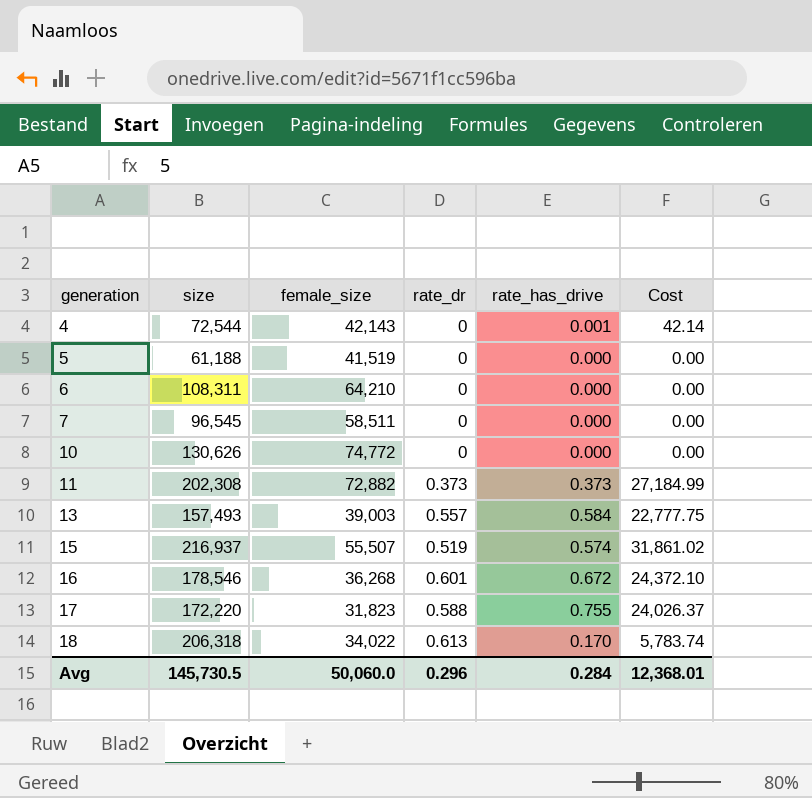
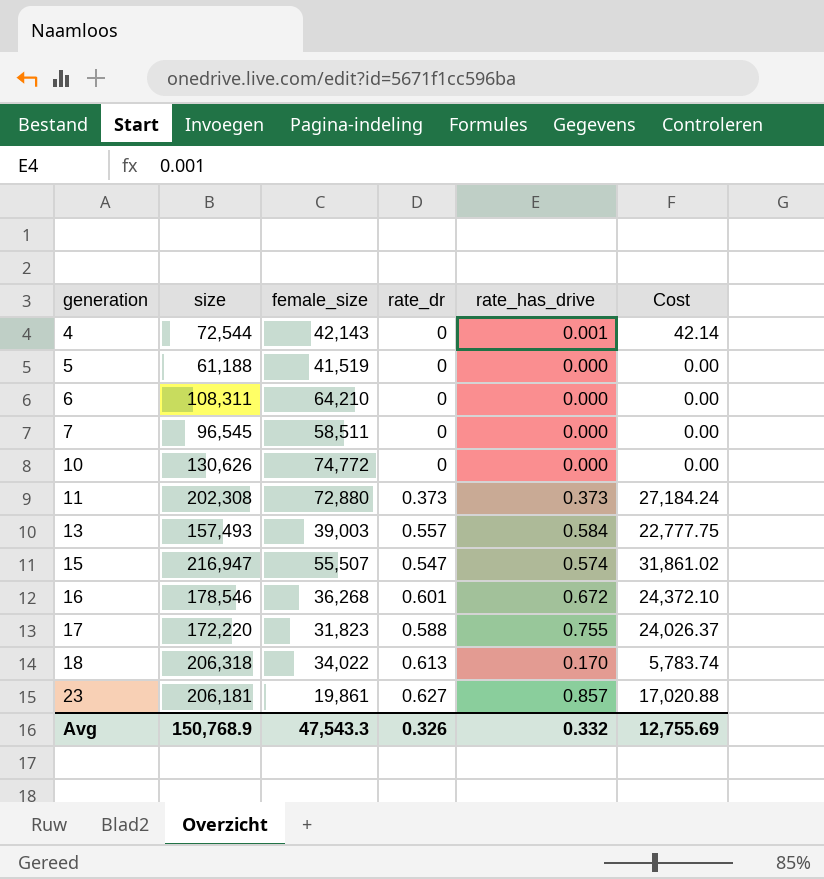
11 | female_size: 72,882 -> 72,880
11 | Cost: 27,184.99 -> 27,184.24
15 | size: 216,937 -> 216,947
15 | rate_dr: 0.519 -> 0.547
row 23: none -> 206,181 | 19,861 | 0.627 | 0.857 | 17,020.88
Avg | size: 145,730.5 -> 150,768.9
Avg | female_size: 50,060.0 -> 47,543.3
Avg | rate_dr: 0.296 -> 0.326
Avg | rate_has_drive: 0.284 -> 0.332
Avg | Cost: 12,368.01 -> 12,755.69

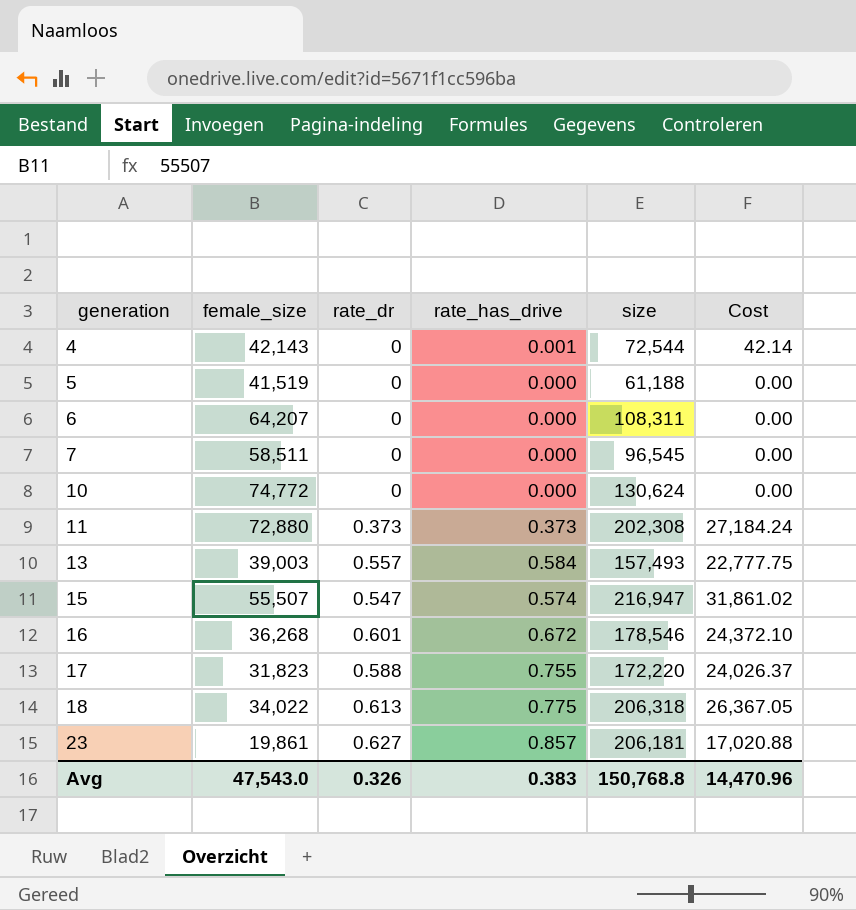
column size | position: 2 -> 5
6 | female_size: 64,210 -> 64,207
10 | size: 130,626 -> 130,624
18 | rate_has_drive: 0.170 -> 0.775
18 | Cost: 5,783.74 -> 26,367.05
Avg | female_size: 47,543.3 -> 47,543.0
Avg | rate_has_drive: 0.332 -> 0.383
Avg | size: 150,768.9 -> 150,768.8
Avg | Cost: 12,755.69 -> 14,470.96

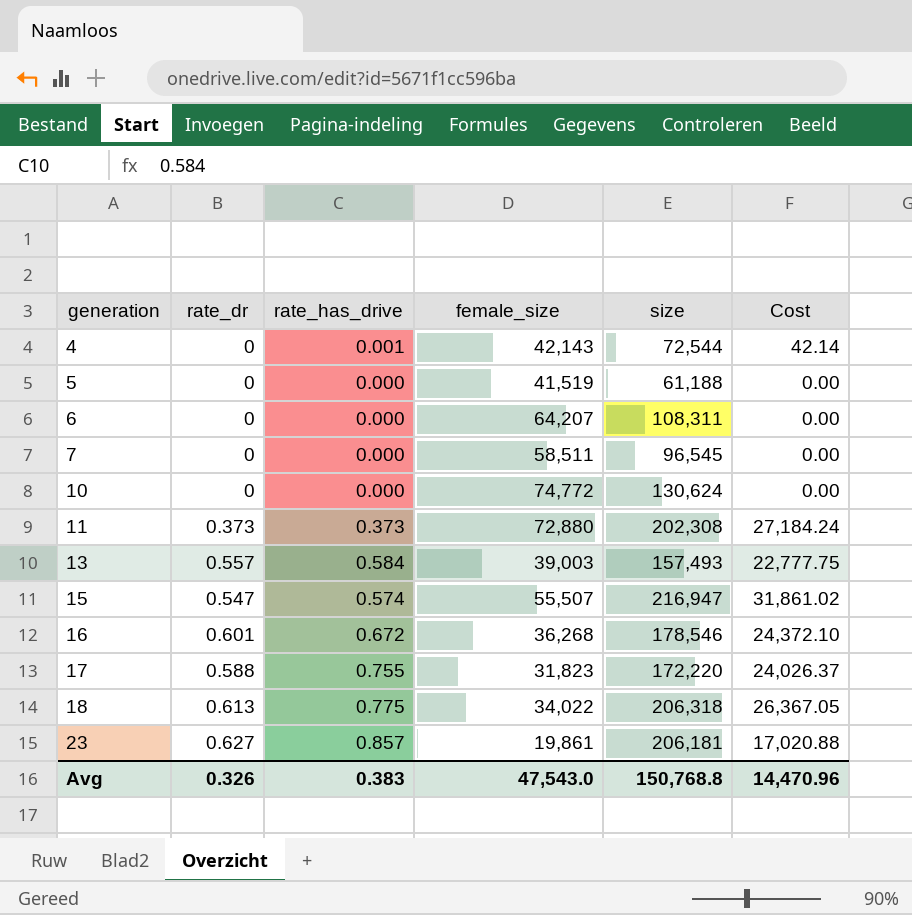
column female_size | position: 2 -> 4

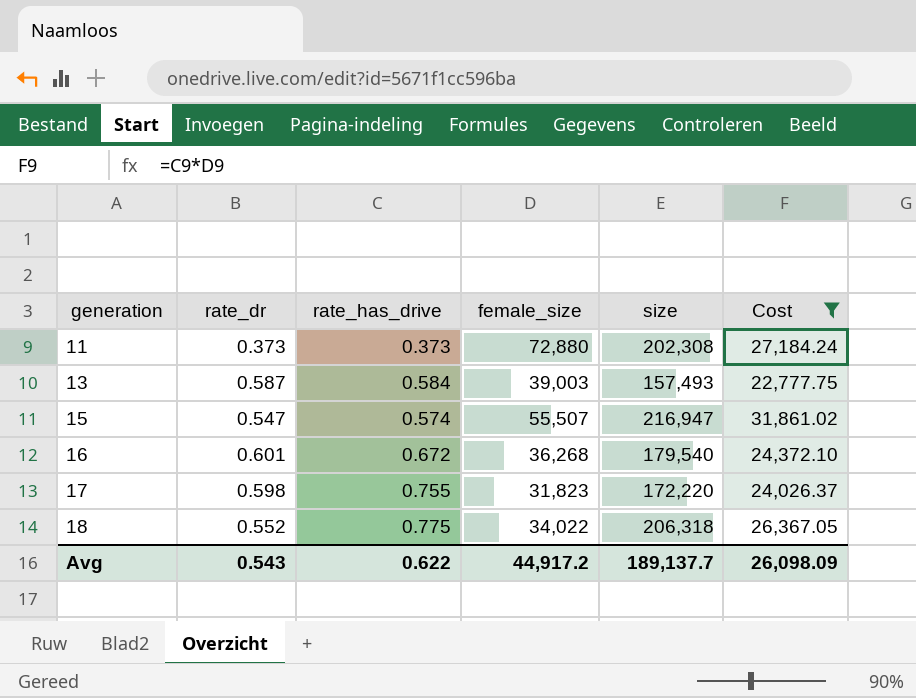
filter: none -> Cost >= 22,777.75
13 | rate_dr: 0.557 -> 0.587
16 | size: 178,546 -> 179,540
17 | rate_dr: 0.588 -> 0.598
18 | rate_dr: 0.613 -> 0.552
Avg | rate_dr: 0.326 -> 0.543
Avg | rate_has_drive: 0.383 -> 0.622
Avg | female_size: 47,543.0 -> 44,917.2
Avg | size: 150,768.8 -> 189,137.7
Avg | Cost: 14,470.96 -> 26,098.09

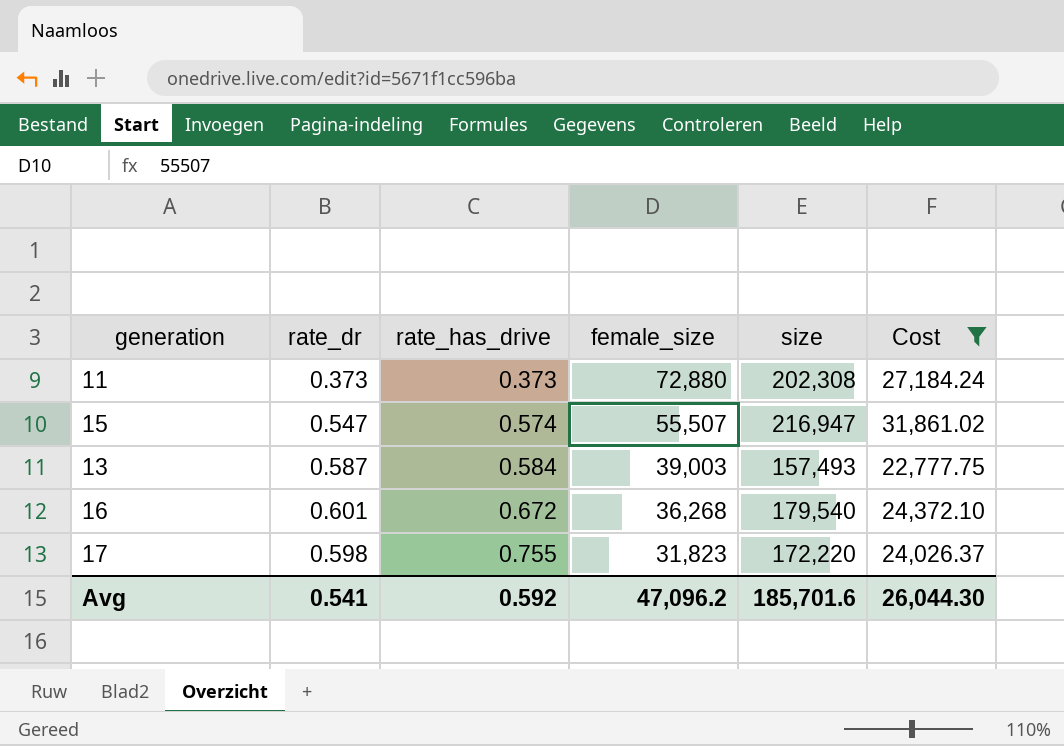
row order: generation ascending -> rate_has_drive ascending
row 18: 0.552 | 0.775 | 34,022 | 206,318 | 26,367.05 -> none
Avg | rate_dr: 0.543 -> 0.541
Avg | rate_has_drive: 0.622 -> 0.592
Avg | female_size: 44,917.2 -> 47,096.2
Avg | size: 189,137.7 -> 185,701.6
Avg | Cost: 26,098.09 -> 26,044.30

